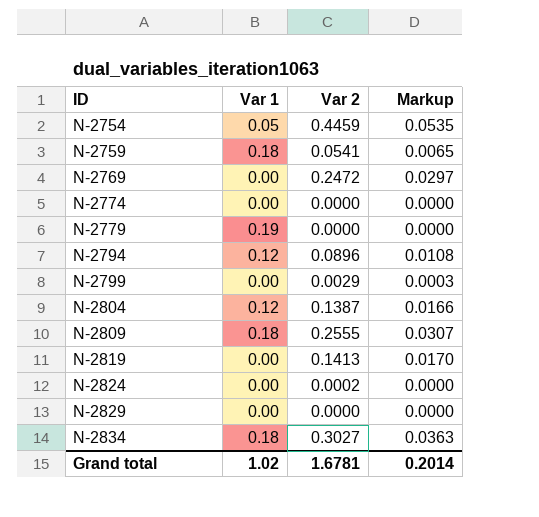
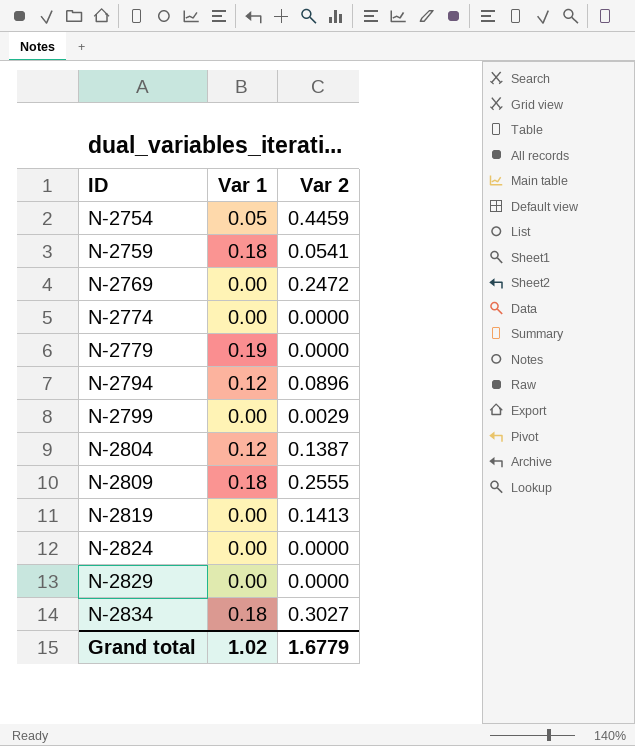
column Markup | formula: [Var 2] * 0.12 -> none
N-2824 | Var 2: 0.0002 -> 0.0000
Grand total | Var 2: 1.6781 -> 1.6779

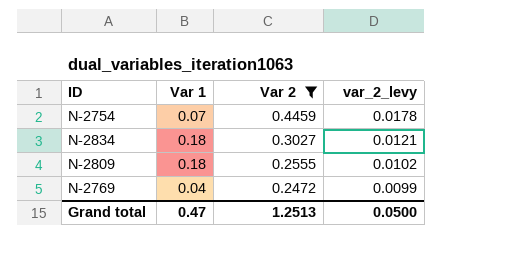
filter: none -> Var 2 >= 0.2472
row order: ID ascending -> Var 2 descending
column var_2_levy | formula: none -> [Var 2] * 0.04
N-2754 | Var 1: 0.05 -> 0.07
N-2769 | Var 1: 0.00 -> 0.04
Grand total | Var 1: 1.02 -> 0.47
Grand total | Var 2: 1.6779 -> 1.2513

